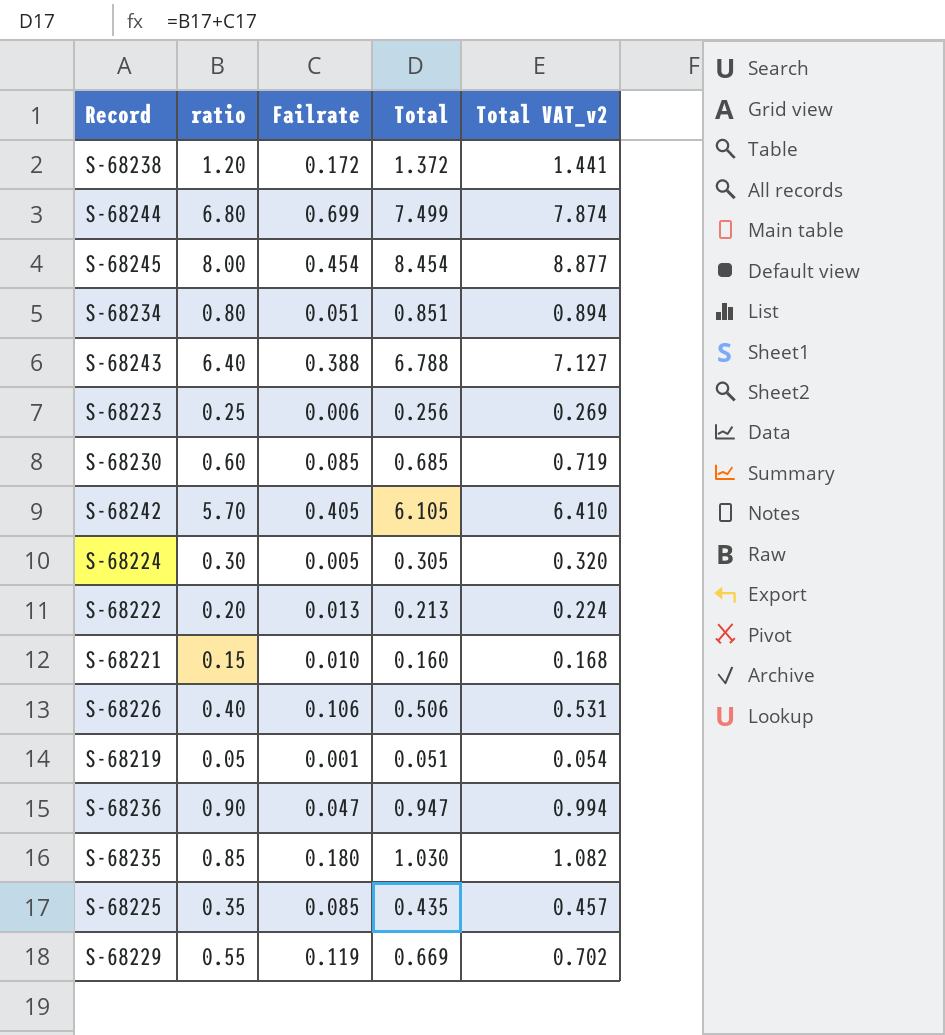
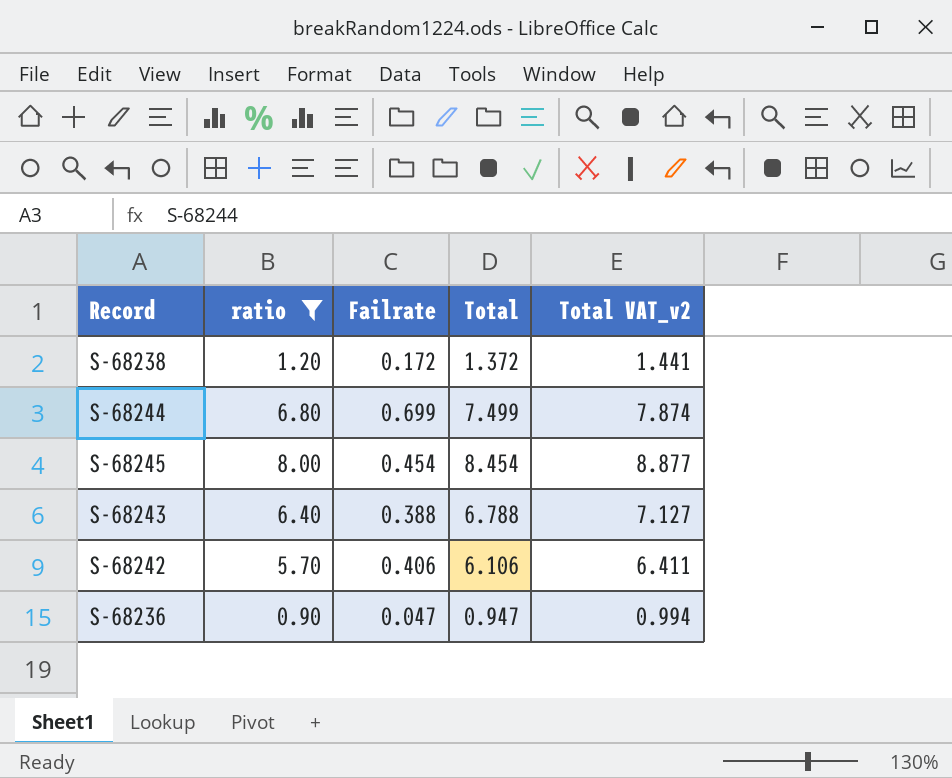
filter: none -> ratio >= 0.90
S-68242 | Failrate: 0.405 -> 0.406
S-68242 | Total: 6.105 -> 6.106
S-68242 | Total VAT_v2: 6.410 -> 6.411

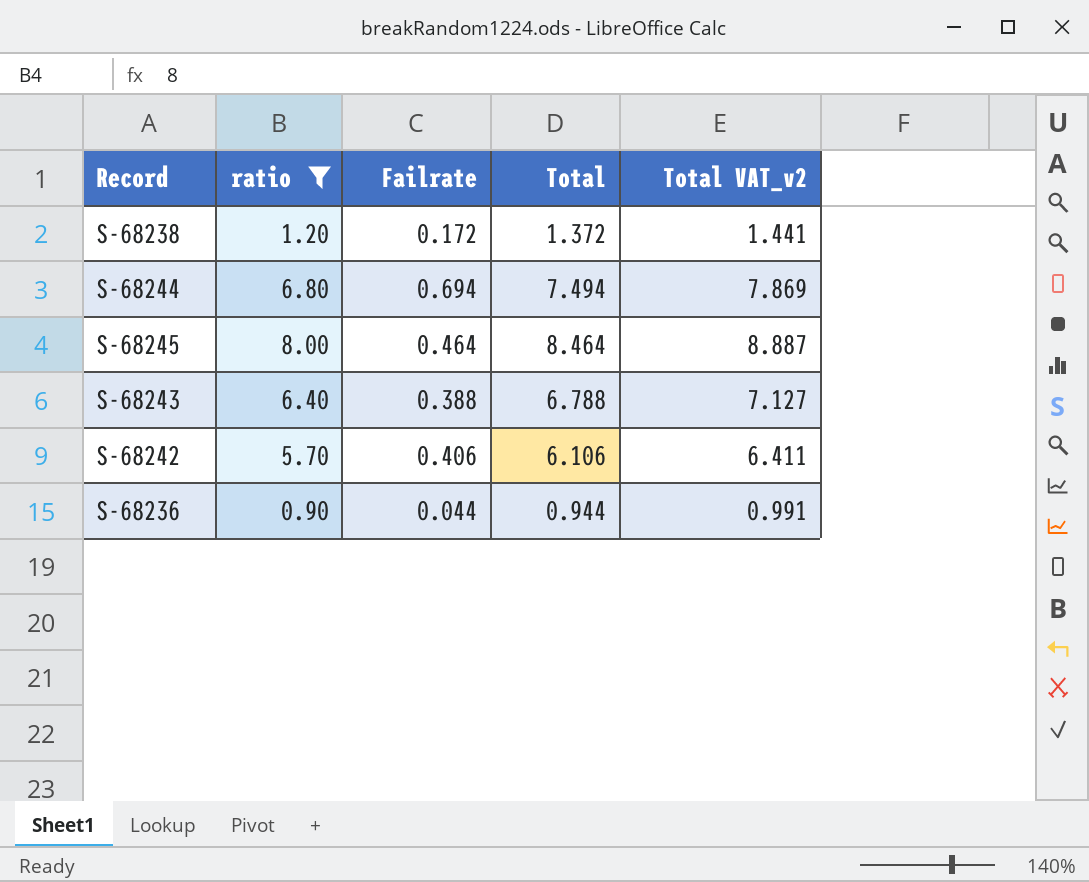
S-68244 | Failrate: 0.699 -> 0.694
S-68244 | Total: 7.499 -> 7.494
S-68244 | Total VAT_v2: 7.874 -> 7.869
S-68245 | Failrate: 0.454 -> 0.464
S-68245 | Total: 8.454 -> 8.464
S-68245 | Total VAT_v2: 8.877 -> 8.887
S-68236 | Failrate: 0.047 -> 0.044
S-68236 | Total: 0.947 -> 0.944
S-68236 | Total VAT_v2: 0.994 -> 0.991

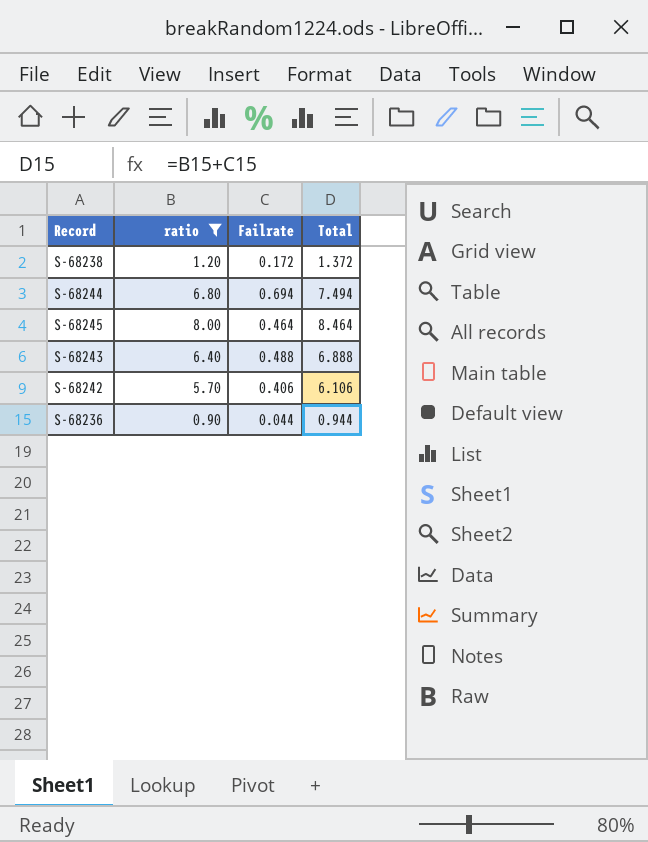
column Total VAT_v2 | formula: [Total] * 1.05 -> none
S-68243 | Failrate: 0.388 -> 0.488
S-68243 | Total: 6.788 -> 6.888

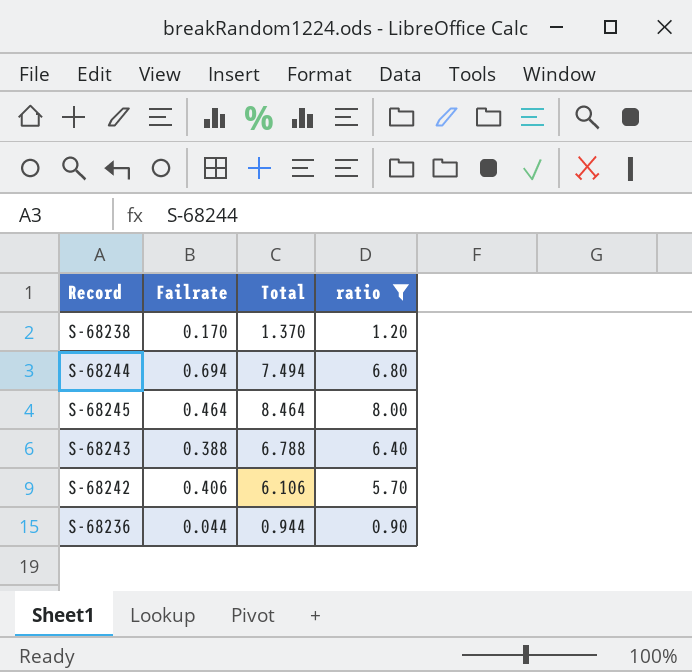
column ratio | position: 2 -> 4
S-68238 | Failrate: 0.172 -> 0.170
S-68238 | Total: 1.372 -> 1.370
S-68243 | Failrate: 0.488 -> 0.388
S-68243 | Total: 6.888 -> 6.788

